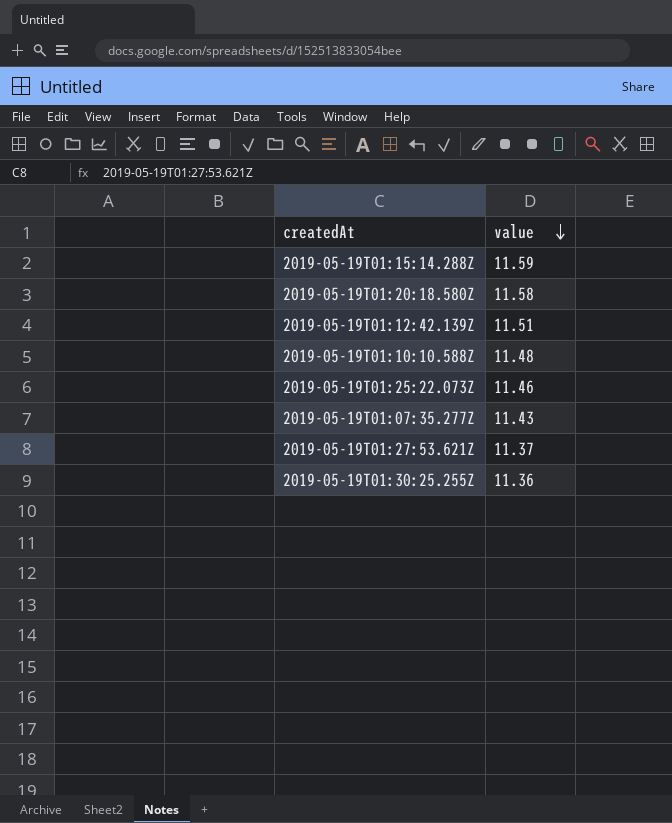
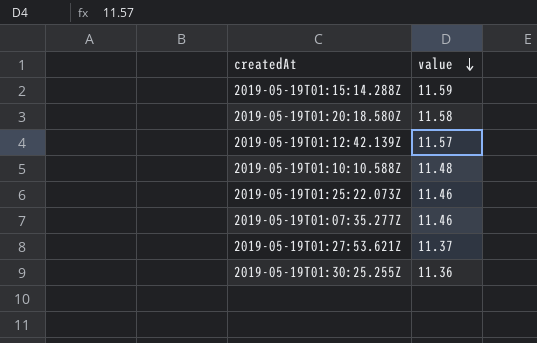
2019-05-19T01:12:42.139Z | value: 11.51 -> 11.57
2019-05-19T01:07:35.277Z | value: 11.43 -> 11.46

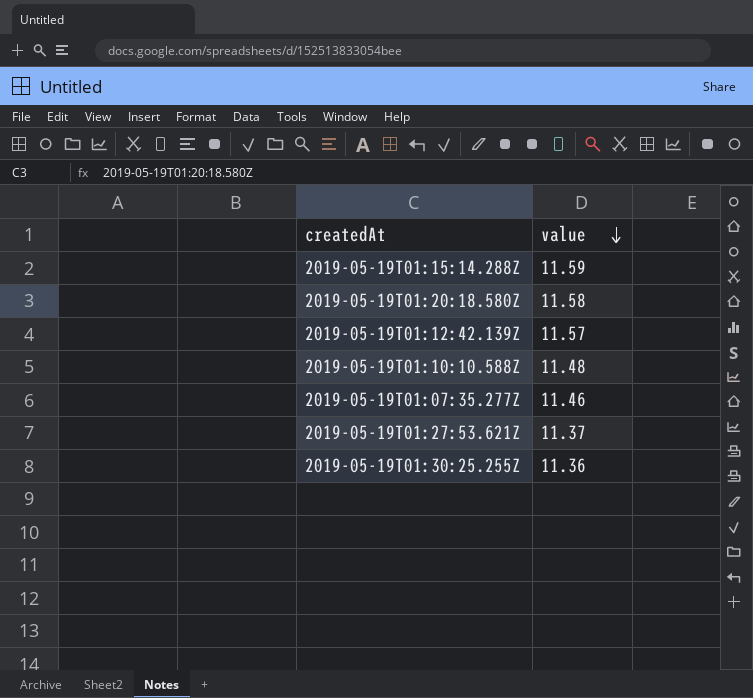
row 2019-05-19T01:25:22.073Z: 11.46 -> none

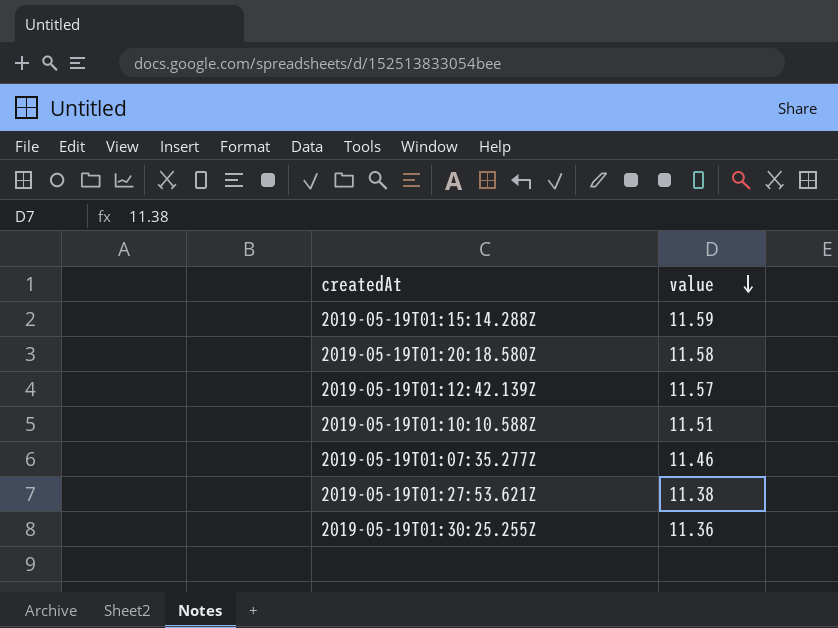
2019-05-19T01:10:10.588Z | value: 11.48 -> 11.51
2019-05-19T01:27:53.621Z | value: 11.37 -> 11.38

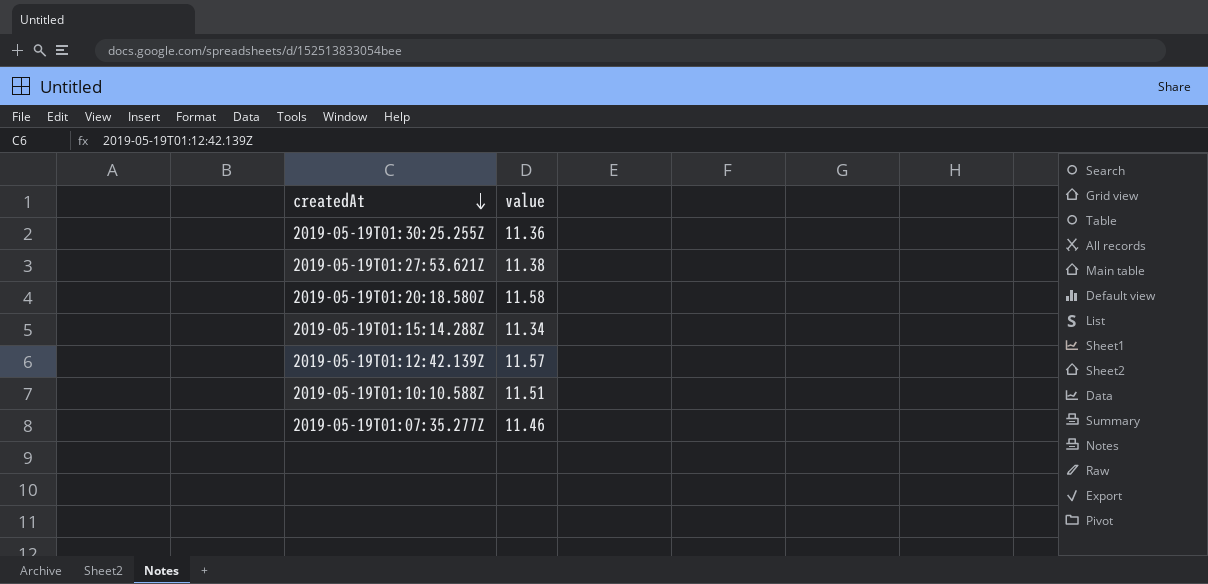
row order: value descending -> createdAt descending
2019-05-19T01:15:14.288Z | value: 11.59 -> 11.34

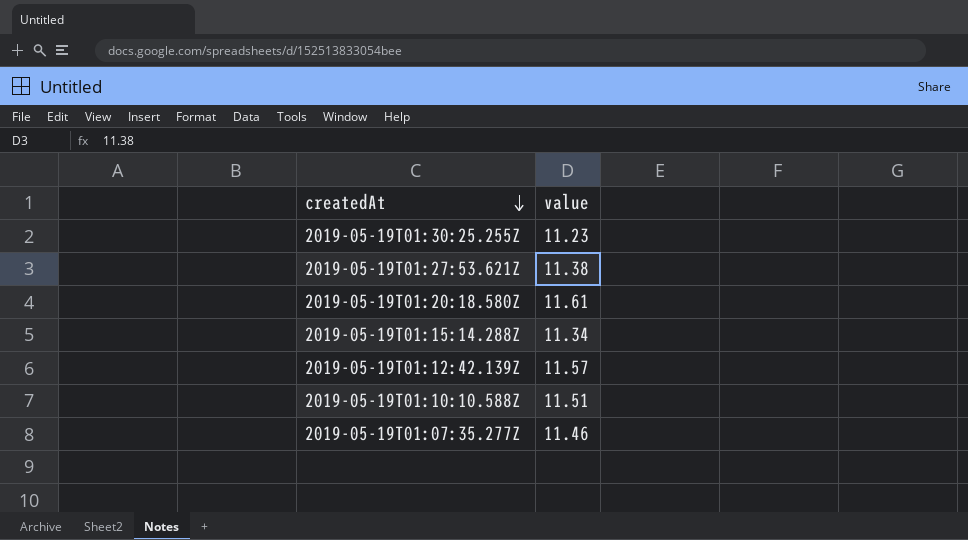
2019-05-19T01:30:25.255Z | value: 11.36 -> 11.23
2019-05-19T01:20:18.580Z | value: 11.58 -> 11.61

